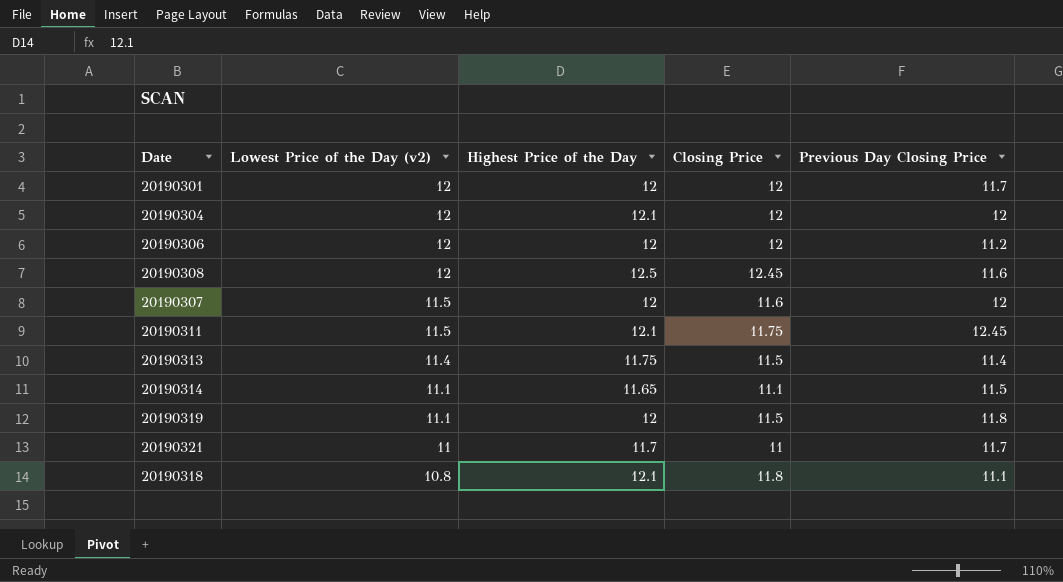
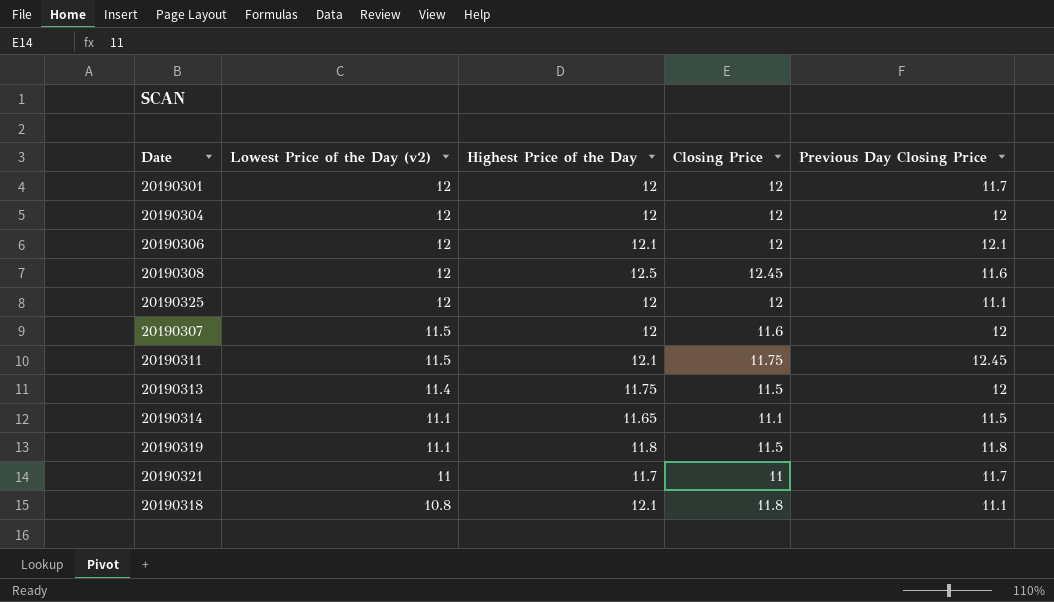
20190304 | Highest Price of the Day: 12.1 -> 12
20190306 | Highest Price of the Day: 12 -> 12.1
20190306 | Previous Day Closing Price: 11.2 -> 12.1
row 20190325: none -> 12 | 12 | 12 | 11.1
20190313 | Previous Day Closing Price: 11.4 -> 12
20190319 | Highest Price of the Day: 12 -> 11.8

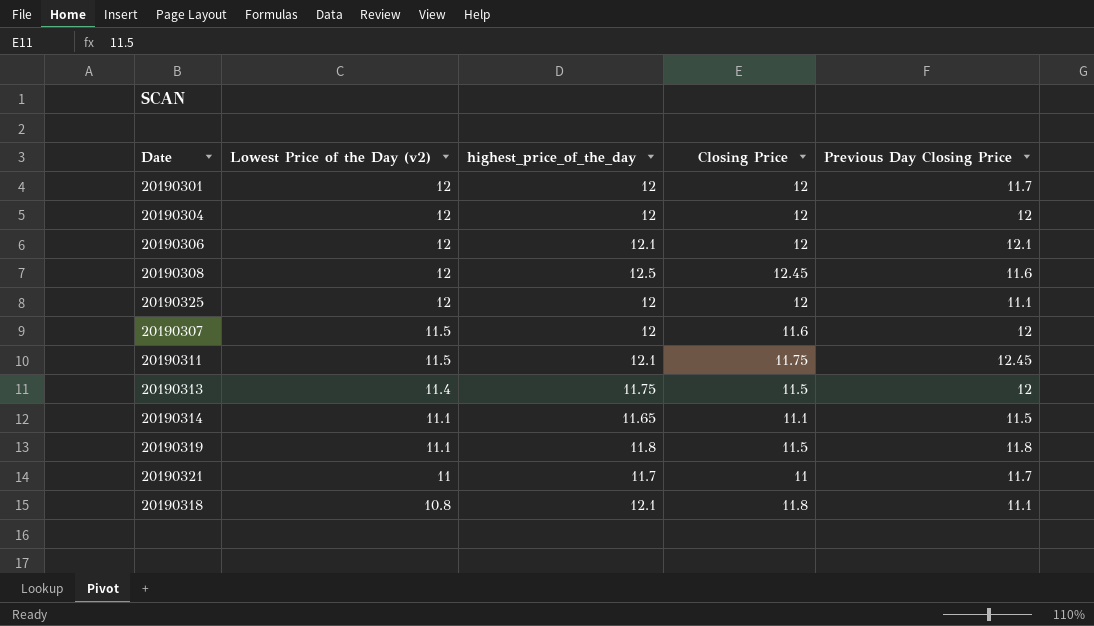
column name: Highest Price of the Day -> highest_price_of_the_day

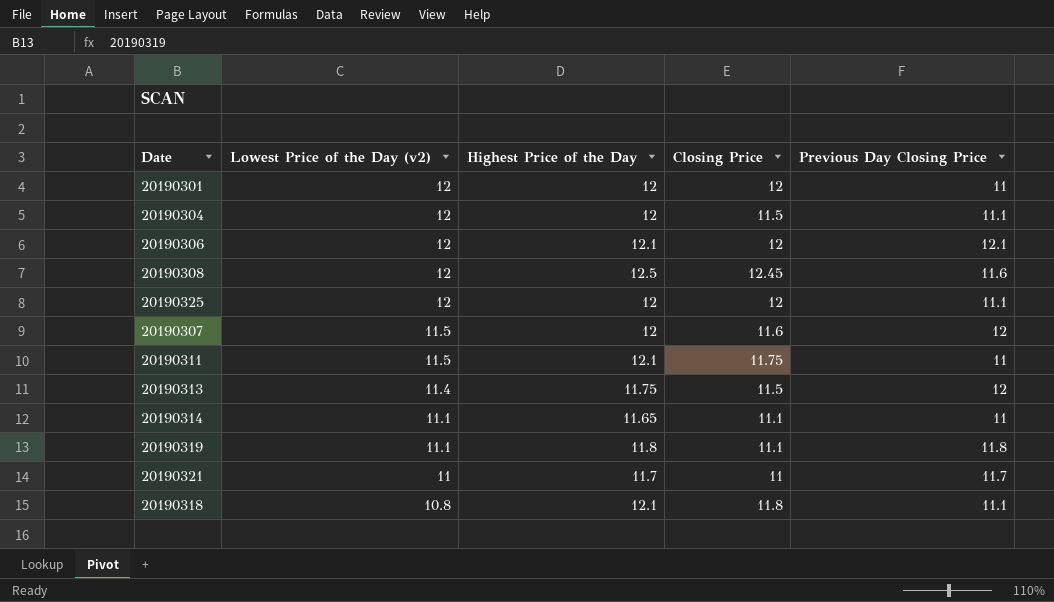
column name: highest_price_of_the_day -> Highest Price of the Day
20190301 | Previous Day Closing Price: 11.7 -> 11
20190304 | Closing Price: 12 -> 11.5
20190304 | Previous Day Closing Price: 12 -> 11.1
20190311 | Previous Day Closing Price: 12.45 -> 11
20190314 | Previous Day Closing Price: 11.5 -> 11
20190319 | Closing Price: 11.5 -> 11.1

